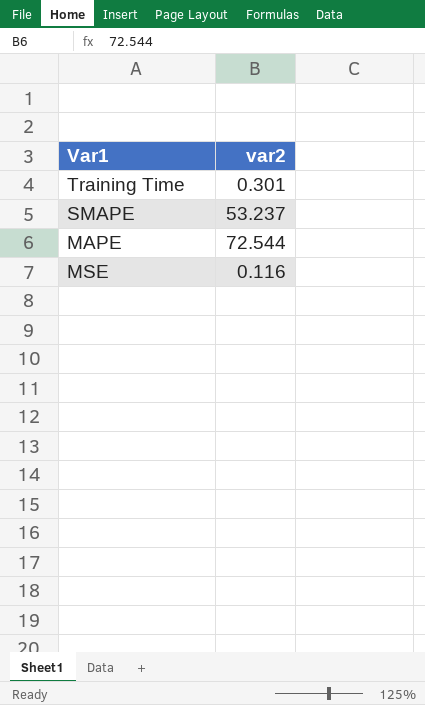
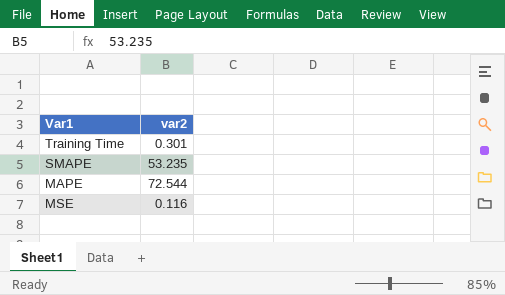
SMAPE | var2: 53.237 -> 53.235

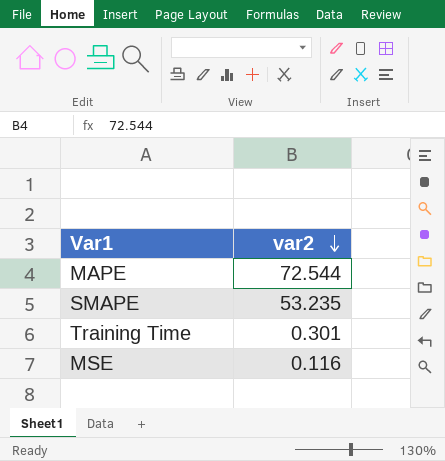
row order: none -> var2 descending

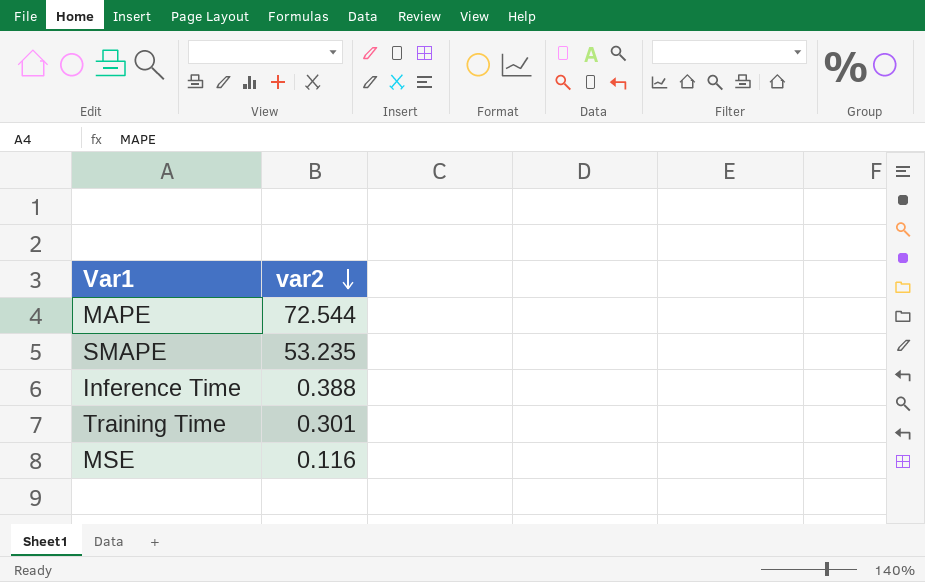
row Inference Time: none -> 0.388

